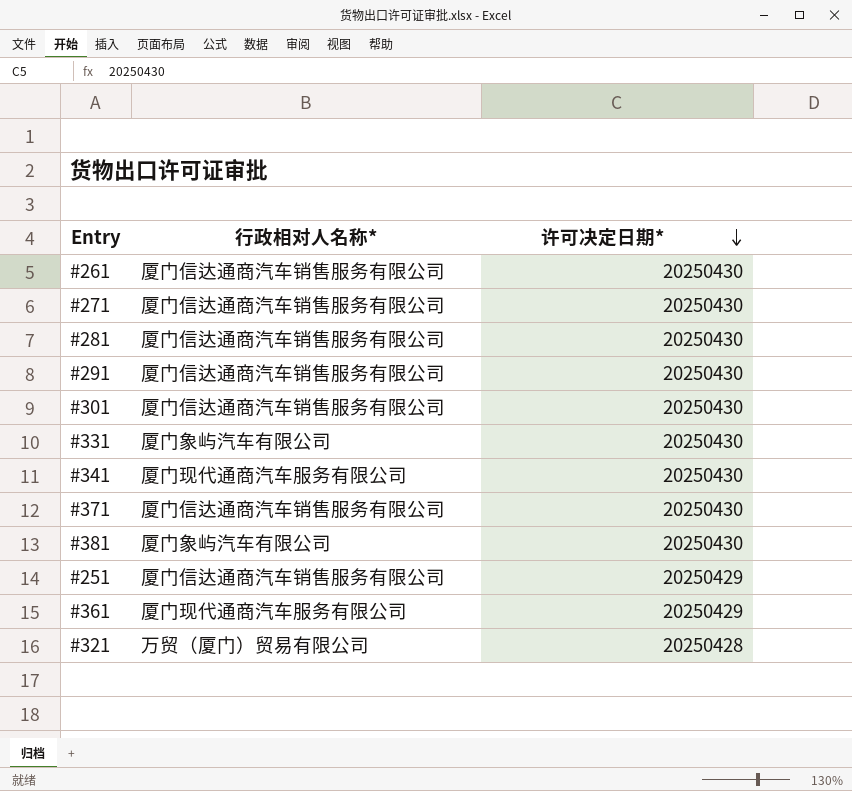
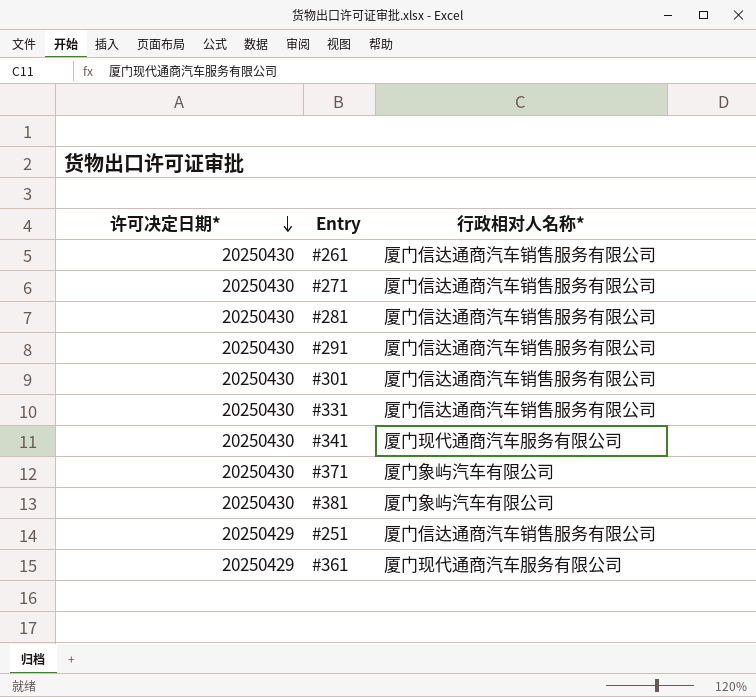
column 许可决定日期* | position: 3 -> 1
row #321: 万贸（厦门）贸易有限公司 | 20250428 -> none
#331 | 行政相对人名称*: 厦门象屿汽车有限公司 -> 厦门信达通商汽车销售服务有限公司
#371 | 行政相对人名称*: 厦门信达通商汽车销售服务有限公司 -> 厦门象屿汽车有限公司

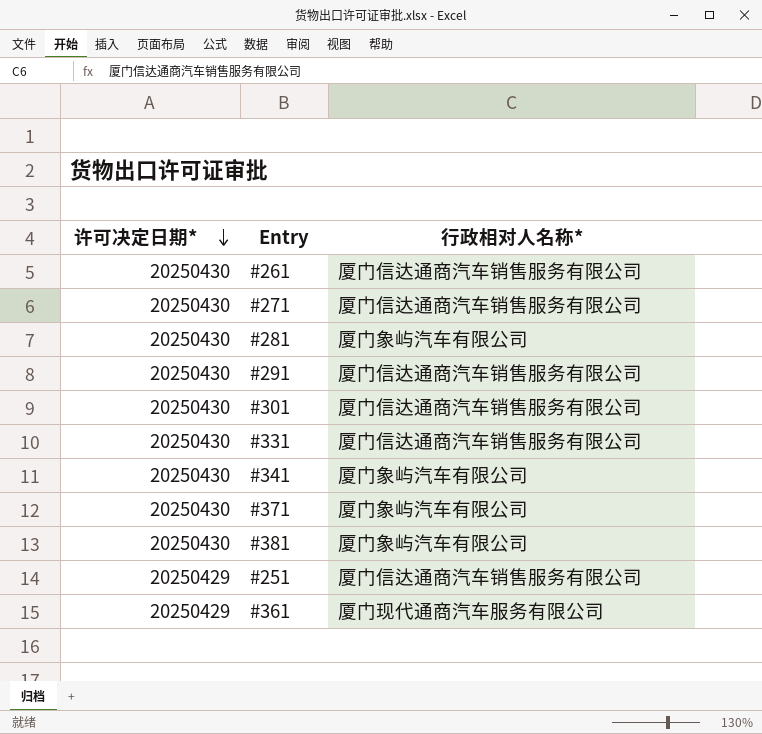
#281 | 行政相对人名称*: 厦门信达通商汽车销售服务有限公司 -> 厦门象屿汽车有限公司
#341 | 行政相对人名称*: 厦门现代通商汽车服务有限公司 -> 厦门象屿汽车有限公司

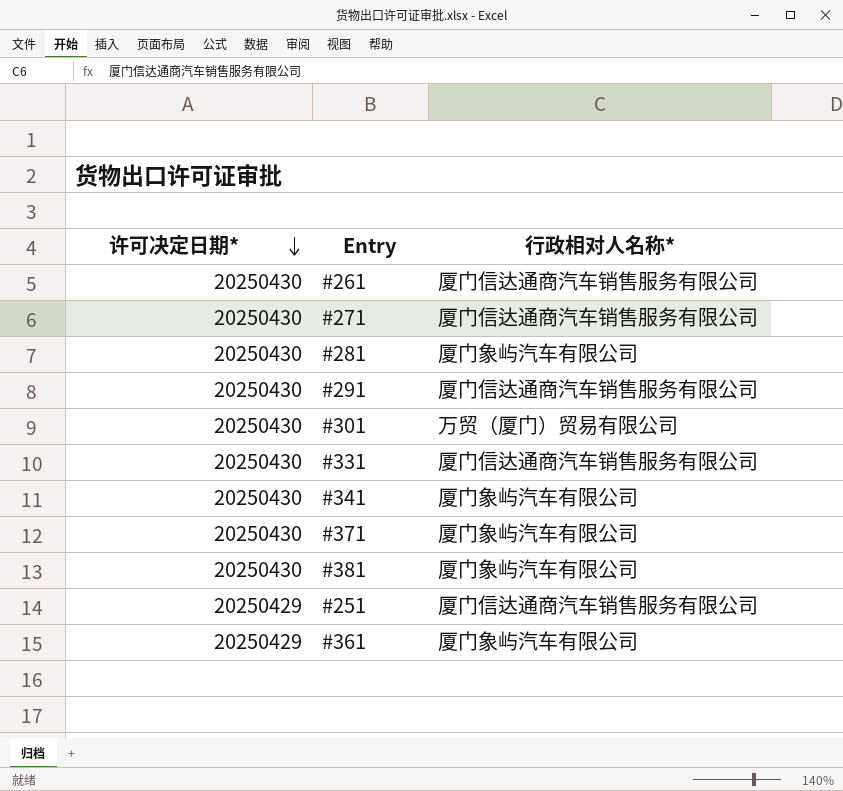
#301 | 行政相对人名称*: 厦门信达通商汽车销售服务有限公司 -> 万贸（厦门）贸易有限公司
#361 | 行政相对人名称*: 厦门现代通商汽车服务有限公司 -> 厦门象屿汽车有限公司

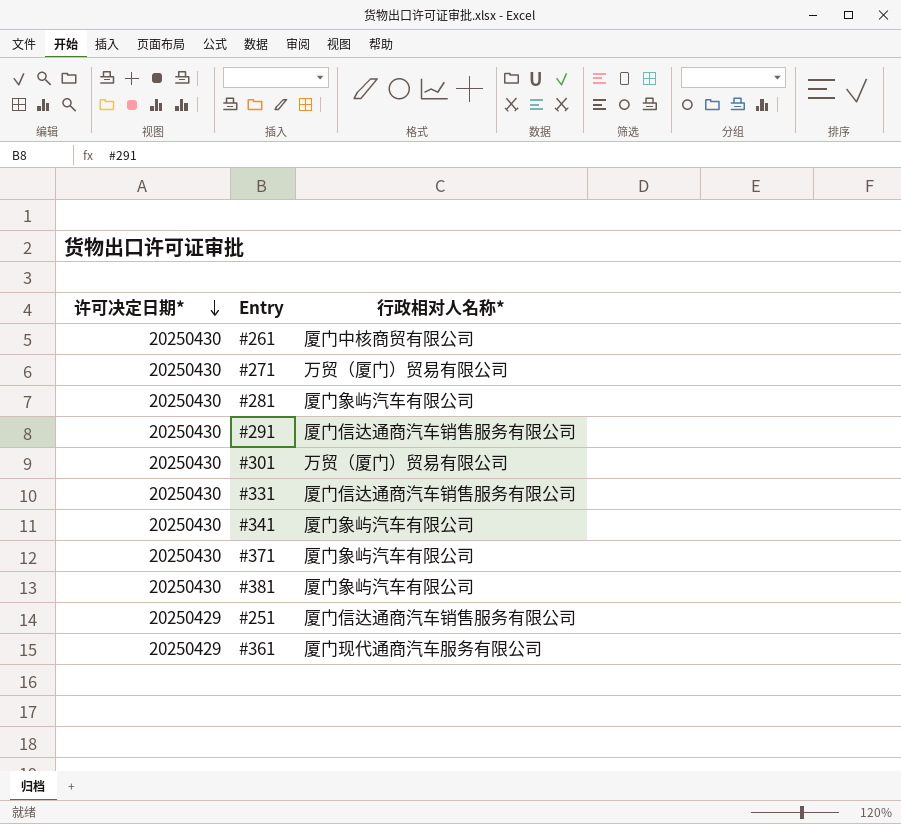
#261 | 行政相对人名称*: 厦门信达通商汽车销售服务有限公司 -> 厦门中核商贸有限公司
#271 | 行政相对人名称*: 厦门信达通商汽车销售服务有限公司 -> 万贸（厦门）贸易有限公司
#361 | 行政相对人名称*: 厦门象屿汽车有限公司 -> 厦门现代通商汽车服务有限公司

